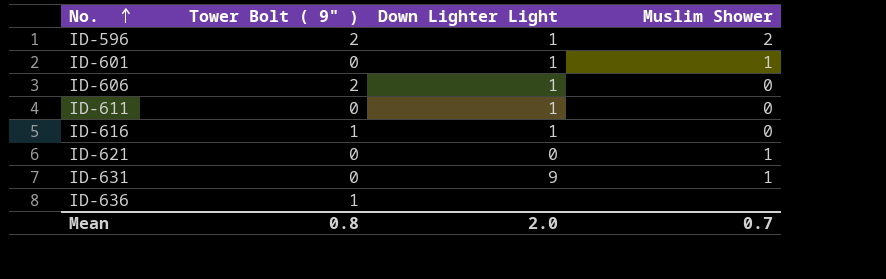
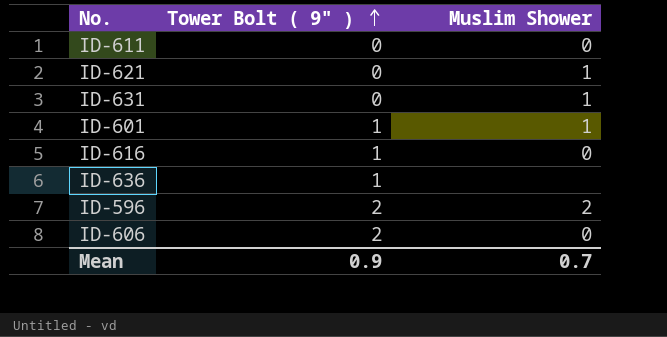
row order: No. ascending -> Tower Bolt ( 9" ) ascending
column Down Lighter Light | position: 3 -> none
ID-601 | Tower Bolt ( 9" ): 0 -> 1
Mean | Tower Bolt ( 9" ): 0.8 -> 0.9

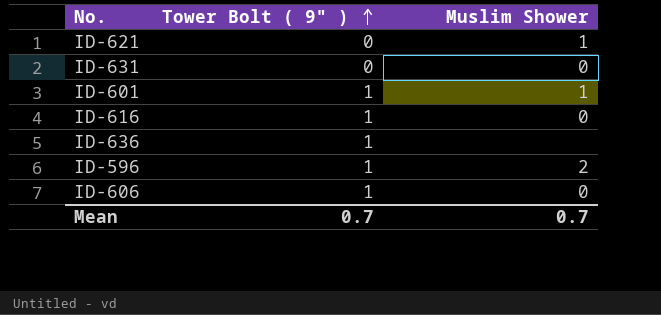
row ID-611: 0 | 0 -> none
ID-631 | Muslim Shower: 1 -> 0
ID-596 | Tower Bolt ( 9" ): 2 -> 1
ID-606 | Tower Bolt ( 9" ): 2 -> 1
Mean | Tower Bolt ( 9" ): 0.9 -> 0.7

